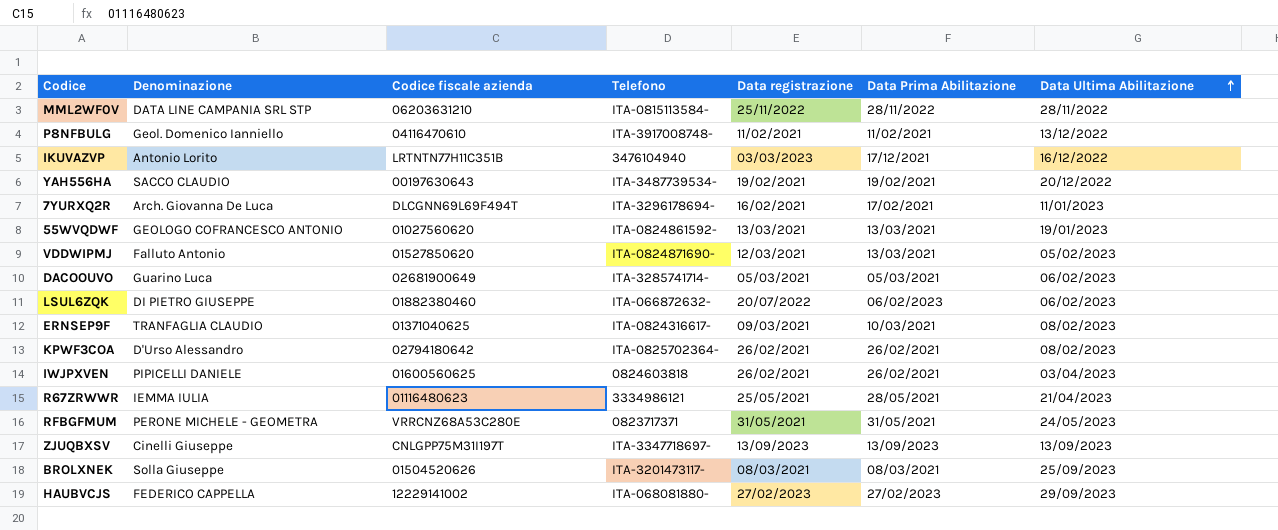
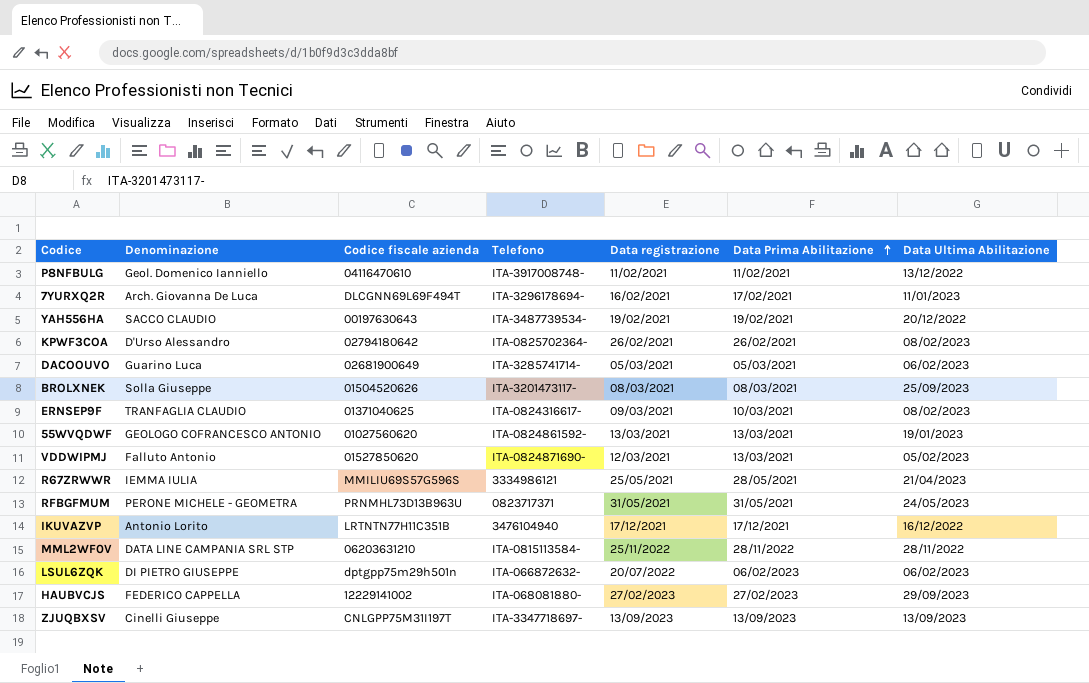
row order: Data Ultima Abilitazione ascending -> Data Prima Abilitazione ascending
row IWJPXVEN: PIPICELLI DANIELE | 01600560625 | 0824603818 | 26/02/2021 | 26/02/2021 | 03/04/2023 -> none
R67ZRWWR | Codice fiscale azienda: 01116480623 -> MMILIU69S57G596S
RFBGFMUM | Codice fiscale azienda: VRRCNZ68A53C280E -> PRNMHL73D13B963U
IKUVAZVP | Data registrazione: 03/03/2023 -> 17/12/2021
LSUL6ZQK | Codice fiscale azienda: 01882380460 -> dptgpp75m29h501n

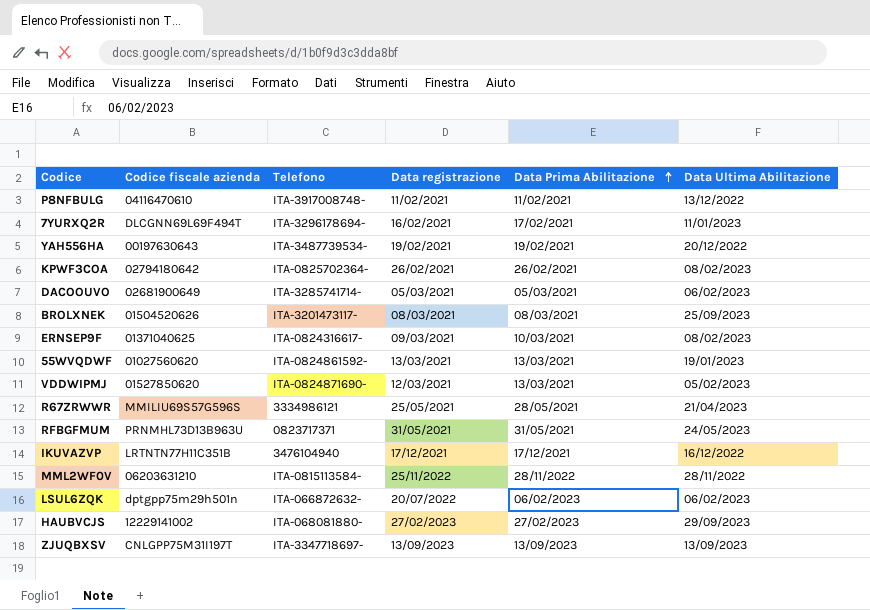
column Denominazione | position: 2 -> none

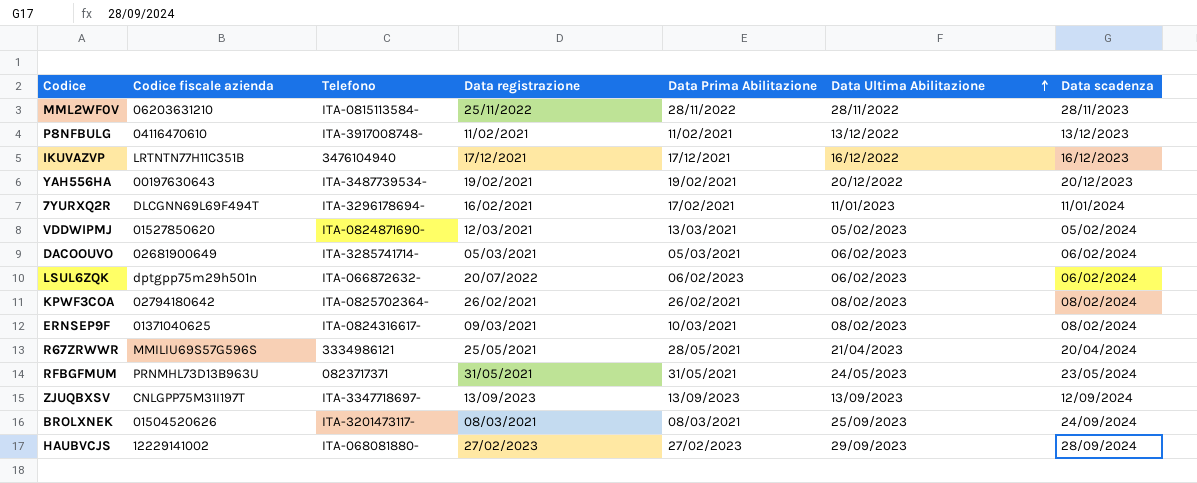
row order: Data Prima Abilitazione ascending -> Data Ultima Abilitazione ascending
column Data scadenza | position: none -> 7
row 55WVQDWF: 01027560620 | ITA-0824861592- | 13/03/2021 | 13/03/2021 | 19/01/2023 -> none

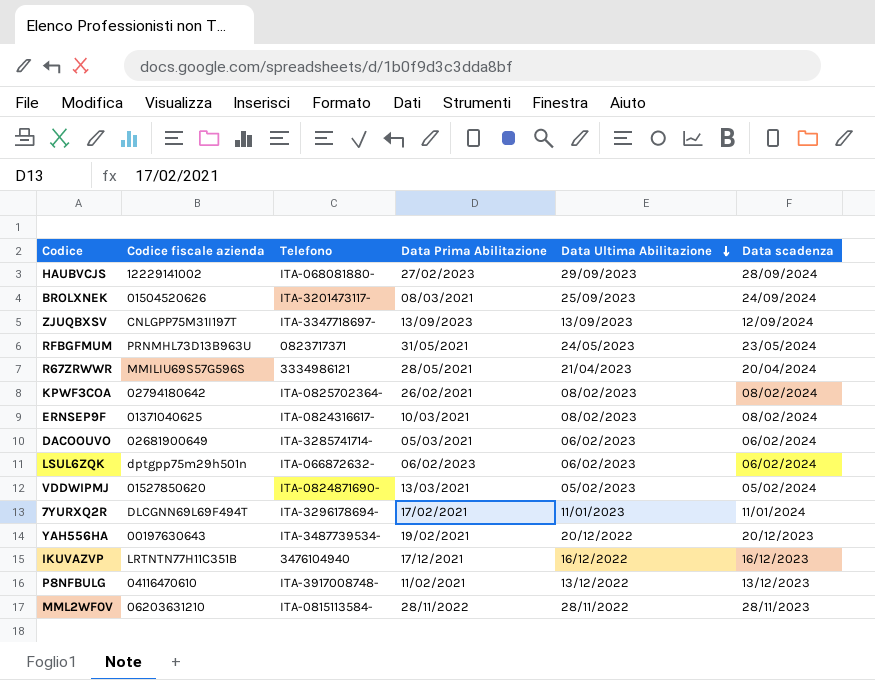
row order: Data Ultima Abilitazione ascending -> Data Ultima Abilitazione descending
column Data registrazione | position: 4 -> none

